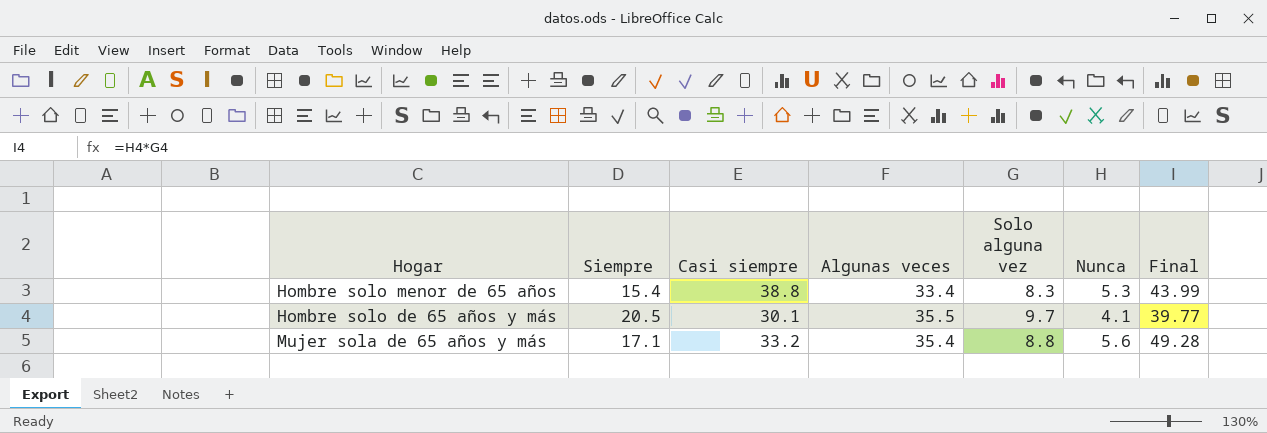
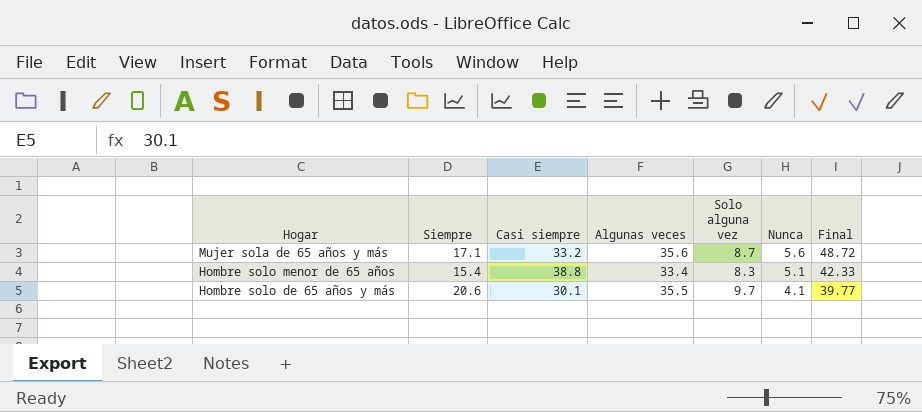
row order: none -> Hogar descending
Mujer sola de 65 años y más | Algunas veces: 35.4 -> 35.6
Mujer sola de 65 años y más | Solo alguna vez: 8.8 -> 8.7
Mujer sola de 65 años y más | Final: 49.28 -> 48.72
Hombre solo menor de 65 años | Nunca: 5.3 -> 5.1
Hombre solo menor de 65 años | Final: 43.99 -> 42.33
Hombre solo de 65 años y más | Siempre: 20.5 -> 20.6

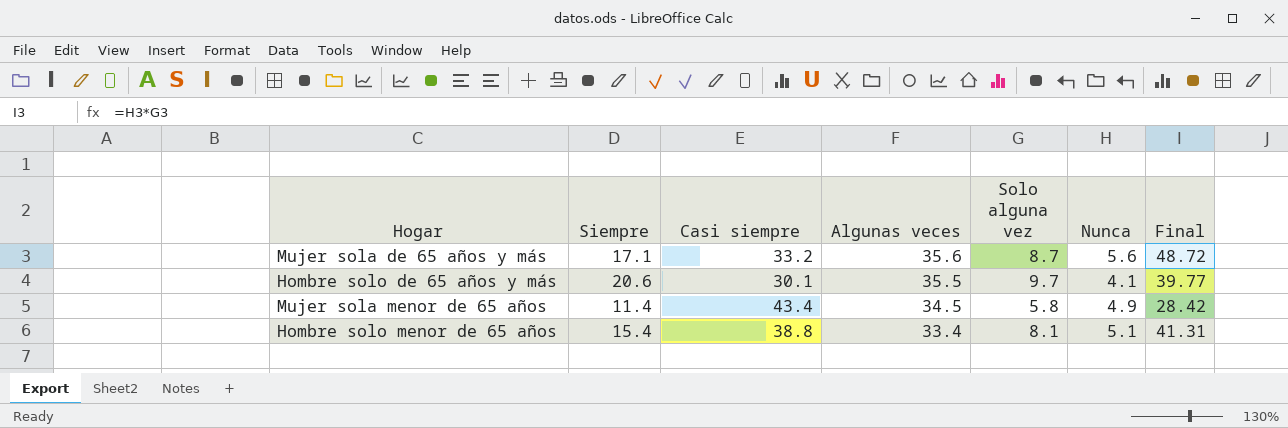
row order: Hogar descending -> Algunas veces descending
row Mujer sola menor de 65 años: none -> 11.4 | 43.4 | 34.5 | 5.8 | 4.9 | 28.42
Hombre solo menor de 65 años | Solo alguna vez: 8.3 -> 8.1
Hombre solo menor de 65 años | Final: 42.33 -> 41.31

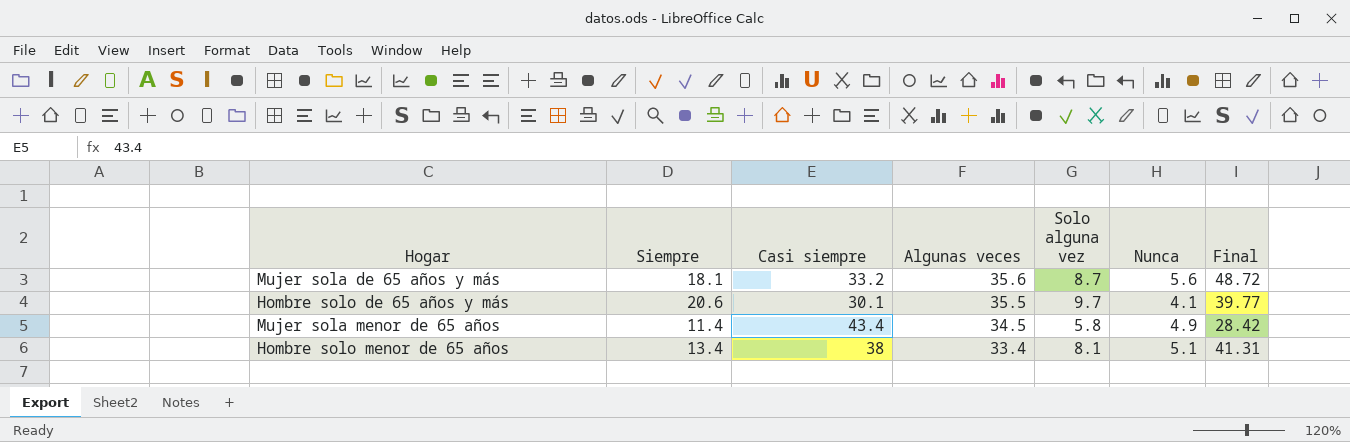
Mujer sola de 65 años y más | Siempre: 17.1 -> 18.1
Hombre solo menor de 65 años | Siempre: 15.4 -> 13.4
Hombre solo menor de 65 años | Casi siempre: 38.8 -> 38

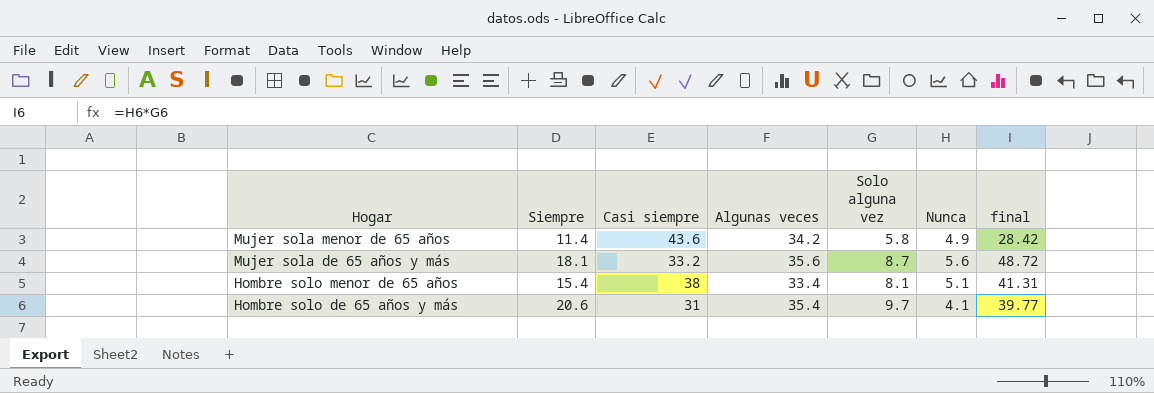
row order: Algunas veces descending -> Hogar descending
column name: Final -> final
Mujer sola menor de 65 años | Casi siempre: 43.4 -> 43.6
Mujer sola menor de 65 años | Algunas veces: 34.5 -> 34.2
Hombre solo menor de 65 años | Siempre: 13.4 -> 15.4
Hombre solo de 65 años y más | Casi siempre: 30.1 -> 31
Hombre solo de 65 años y más | Algunas veces: 35.5 -> 35.4

